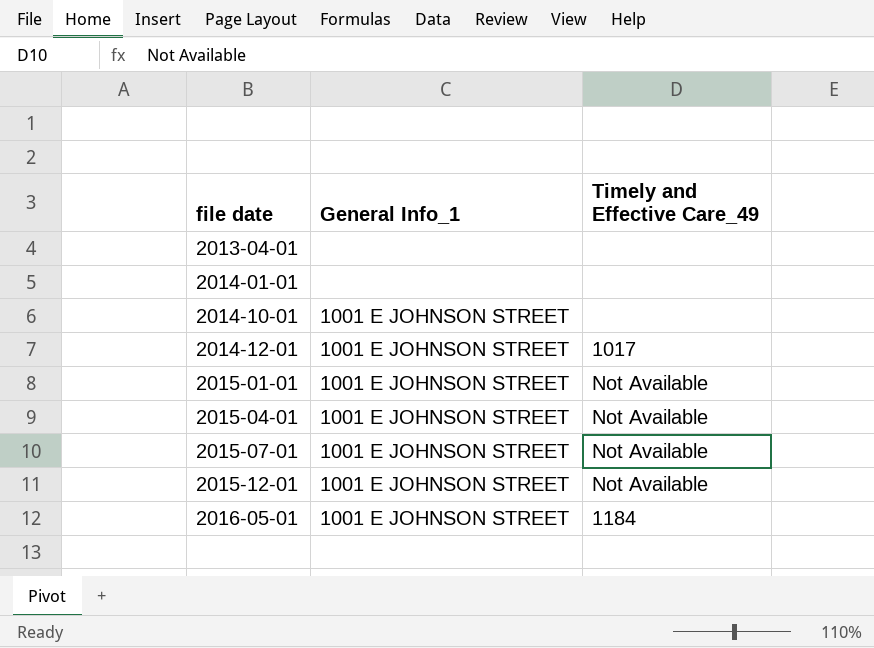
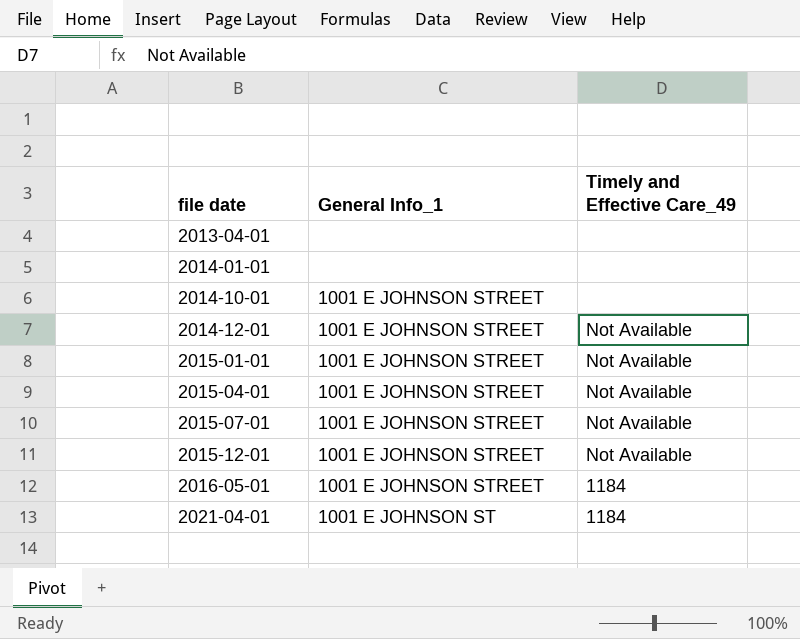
2014-12-01 | Timely and Effective Care_49: 1017 -> Not Available
row 2021-04-01: none -> 1001 E JOHNSON ST | 1184

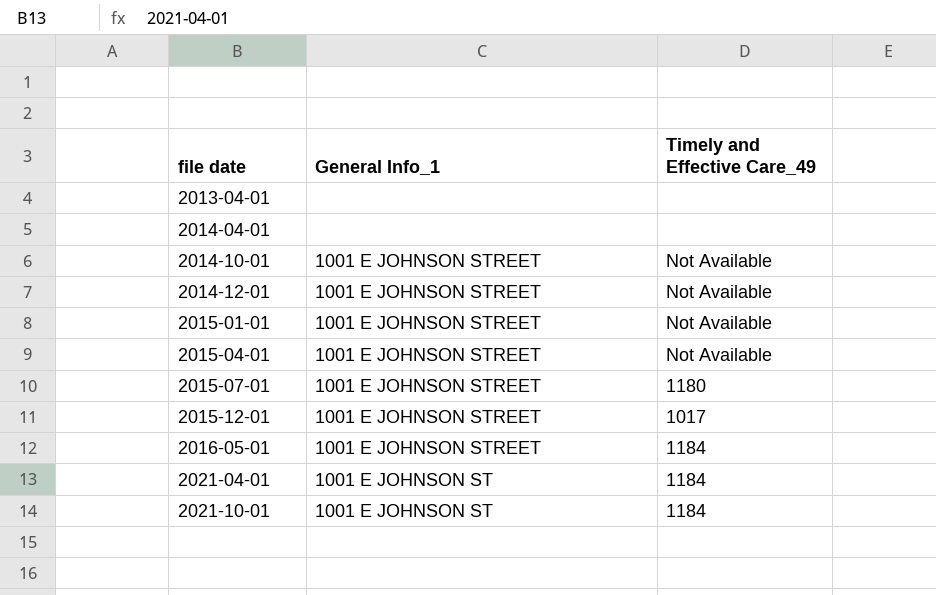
row 2014-01-01: none | none -> none
row 2014-04-01: none -> none | none
2014-10-01 | Timely and Effective Care_49: none -> Not Available
2015-07-01 | Timely and Effective Care_49: Not Available -> 1180
2015-12-01 | Timely and Effective Care_49: Not Available -> 1017
row 2021-10-01: none -> 1001 E JOHNSON ST | 1184

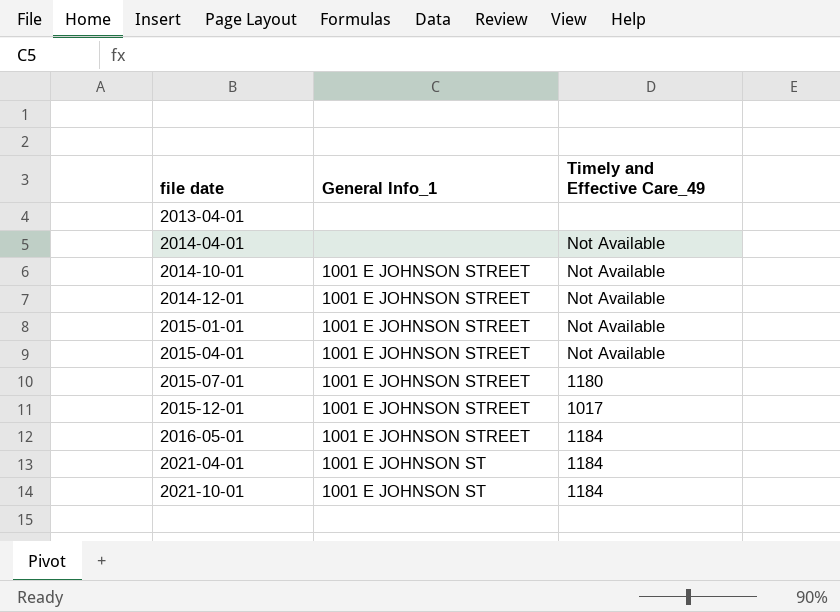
2014-04-01 | Timely and Effective Care_49: none -> Not Available

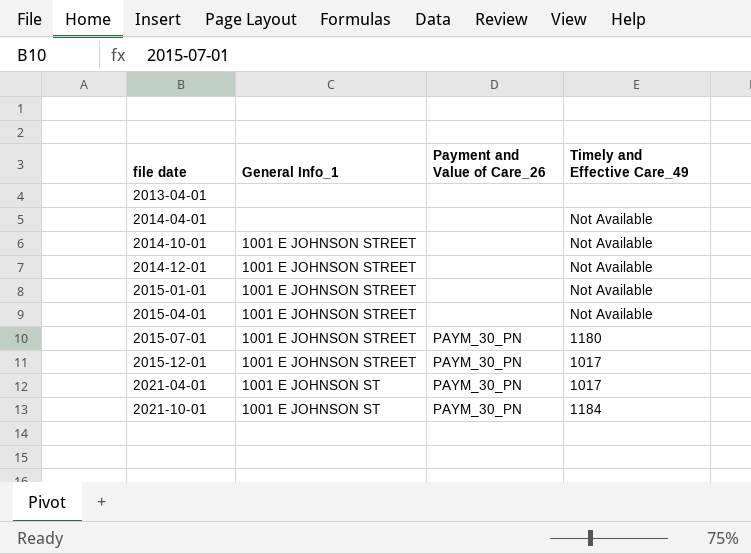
column Payment and Value of Care_26 | position: none -> 3
row 2016-05-01: 1001 E JOHNSON STREET | 1184 -> none
2021-04-01 | Timely and Effective Care_49: 1184 -> 1017

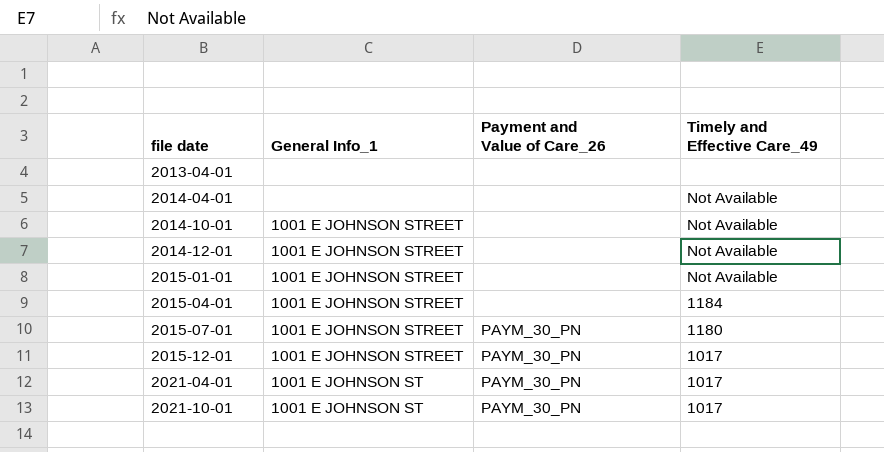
2015-04-01 | Timely and Effective Care_49: Not Available -> 1184
2021-10-01 | Timely and Effective Care_49: 1184 -> 1017

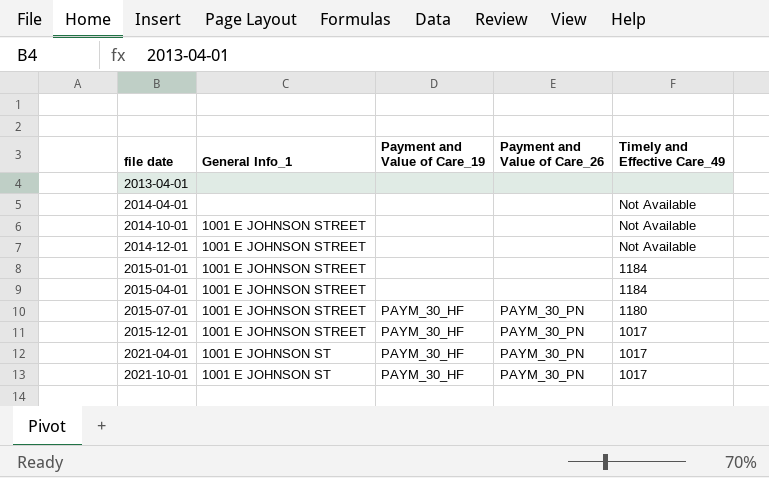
column Payment and Value of Care_19 | position: none -> 3
2015-01-01 | Timely and Effective Care_49: Not Available -> 1184

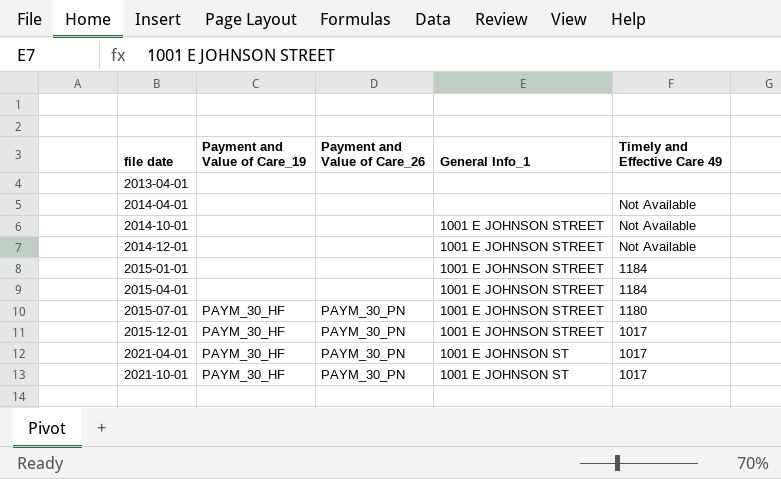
column General Info_1 | position: 2 -> 4
column name: Timely and Effective Care_49 -> Timely and Effective Care 49

